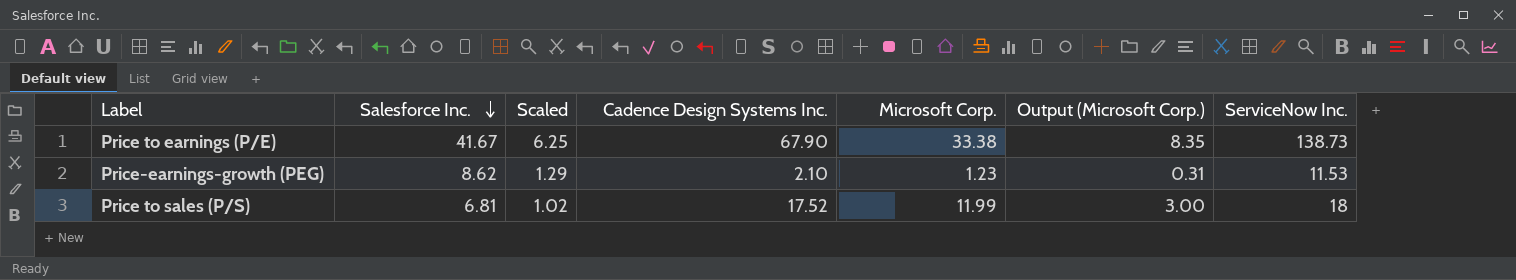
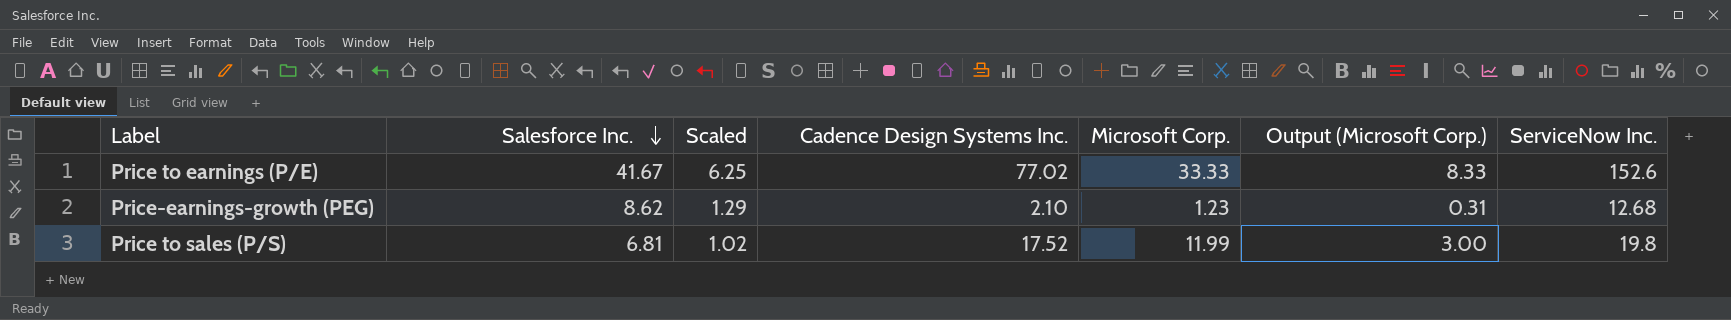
Price to earnings (P/E) | Cadence Design Systems Inc.: 67.90 -> 77.02
Price to earnings (P/E) | Microsoft Corp.: 33.38 -> 33.33
Price to earnings (P/E) | Output (Microsoft Corp.): 8.35 -> 8.33
Price to earnings (P/E) | ServiceNow Inc.: 138.73 -> 152.6
Price-earnings-growth (PEG) | ServiceNow Inc.: 11.53 -> 12.68
Price to sales (P/S) | ServiceNow Inc.: 18 -> 19.8

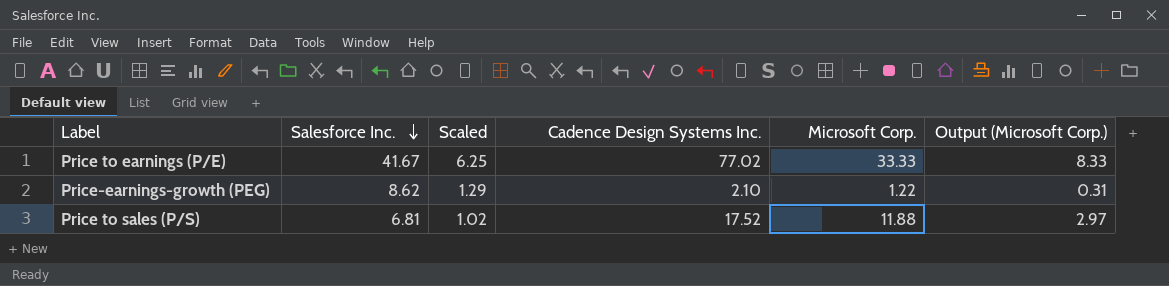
column ServiceNow Inc. | position: 7 -> none
Price-earnings-growth (PEG) | Microsoft Corp.: 1.23 -> 1.22
Price to sales (P/S) | Microsoft Corp.: 11.99 -> 11.88
Price to sales (P/S) | Output (Microsoft Corp.): 3.00 -> 2.97

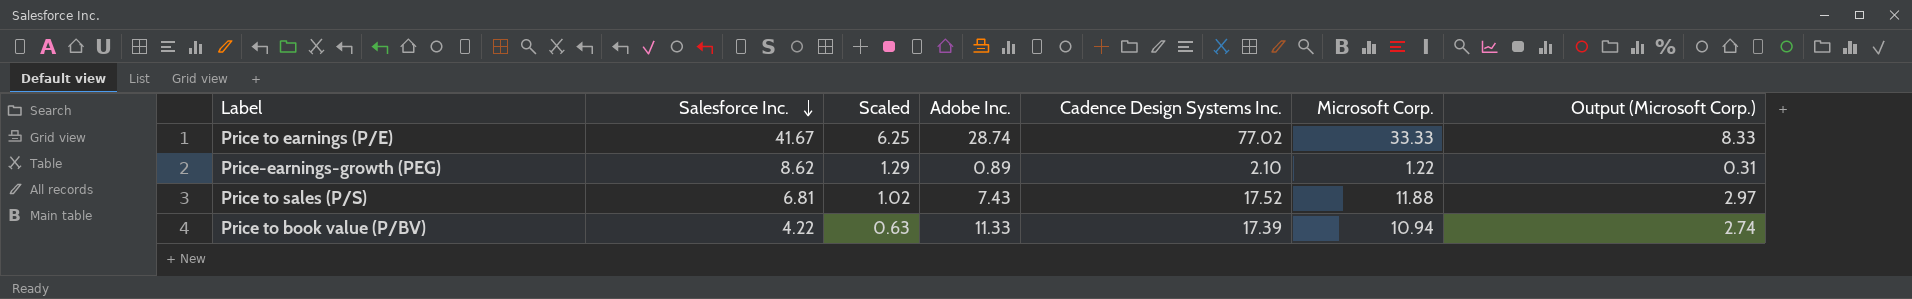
column Adobe Inc. | position: none -> 4
row Price to book value (P/BV): none -> 4.22 | 0.63 | 11.33 | 17.39 | 10.94 | 2.74

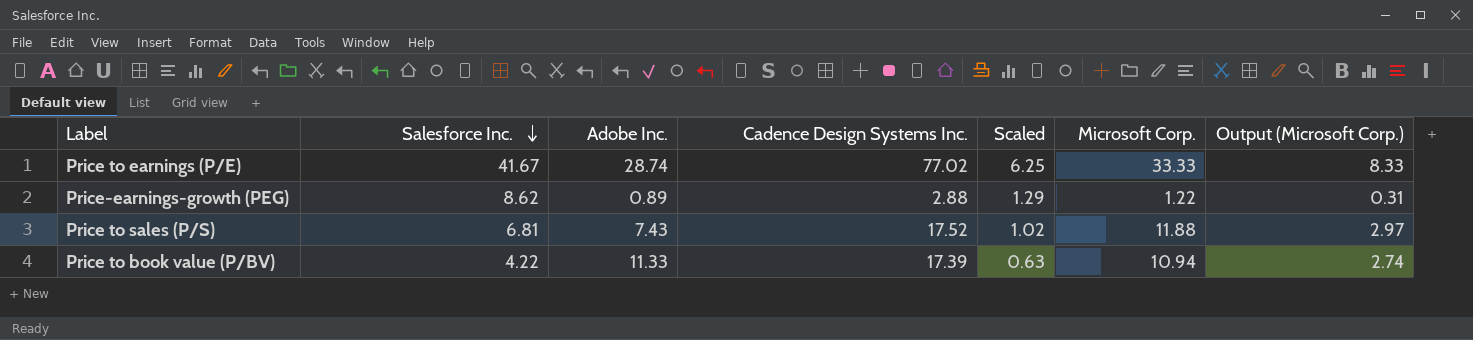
column Scaled | position: 3 -> 5
Price-earnings-growth (PEG) | Cadence Design Systems Inc.: 2.10 -> 2.88

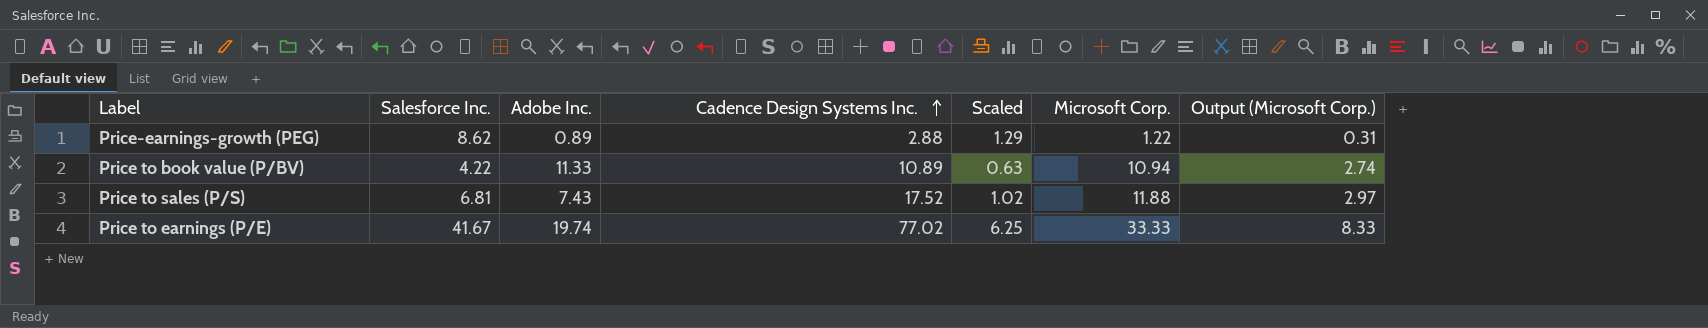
row order: Salesforce Inc. descending -> Cadence Design Systems Inc. ascending
Price to book value (P/BV) | Cadence Design Systems Inc.: 17.39 -> 10.89
Price to earnings (P/E) | Adobe Inc.: 28.74 -> 19.74

